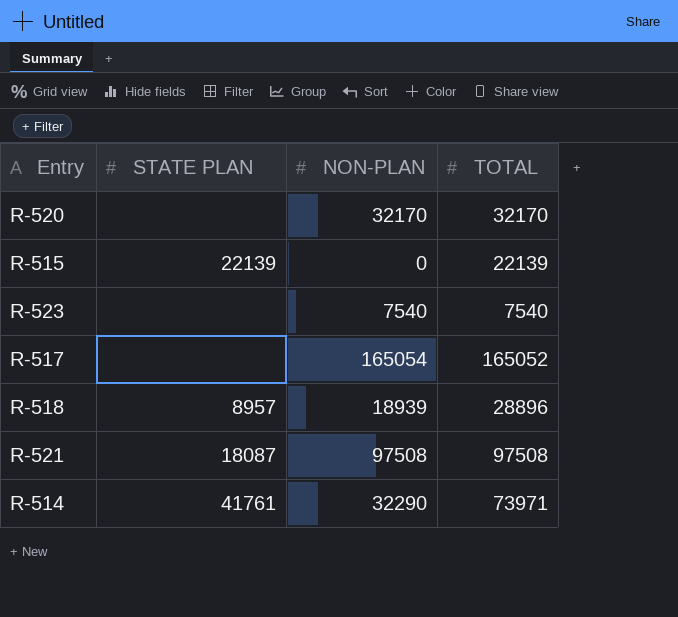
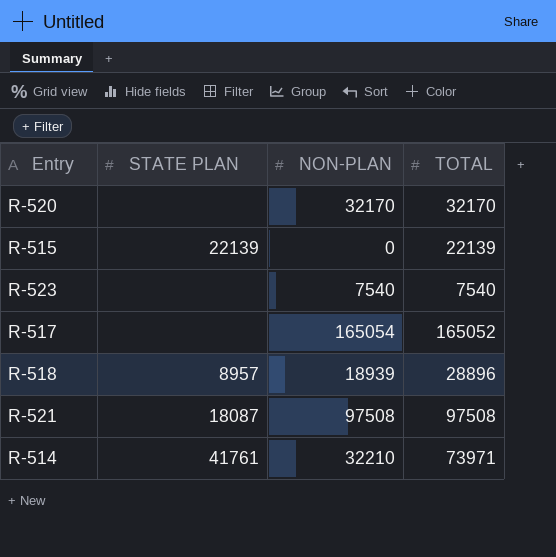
R-514 | NON-PLAN: 32290 -> 32210

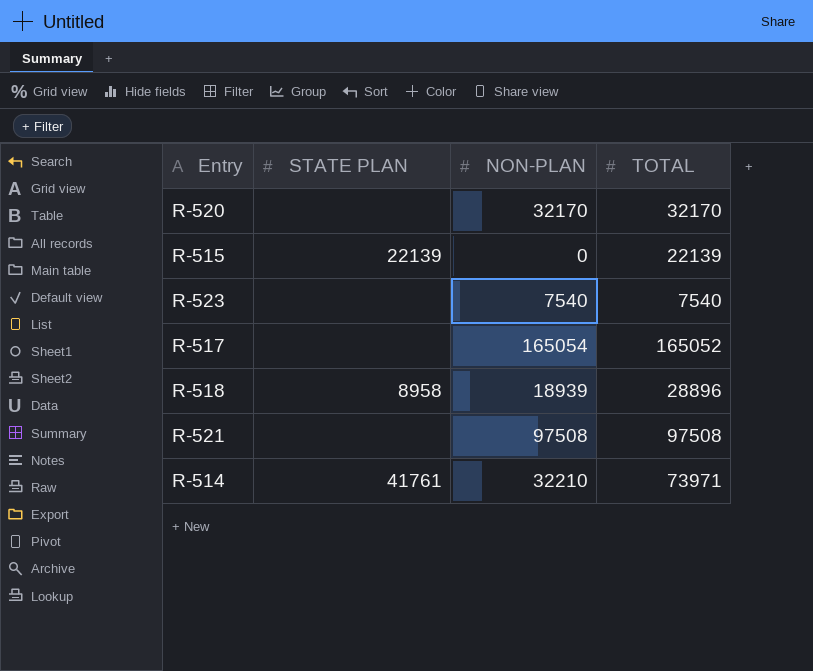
R-518 | STATE PLAN: 8957 -> 8958
R-521 | STATE PLAN: 18087 -> none

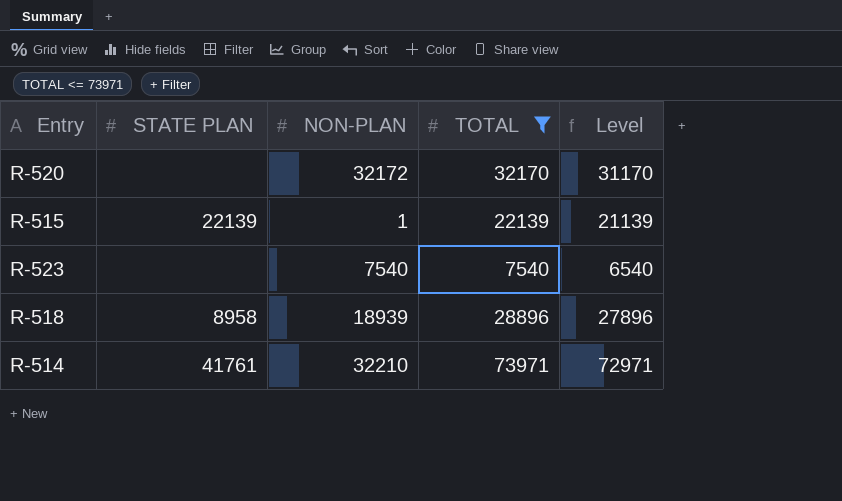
filter: none -> TOTAL <= 73971
column Level | formula: none -> [TOTAL] - 1000
R-520 | NON-PLAN: 32170 -> 32172
R-515 | NON-PLAN: 0 -> 1

